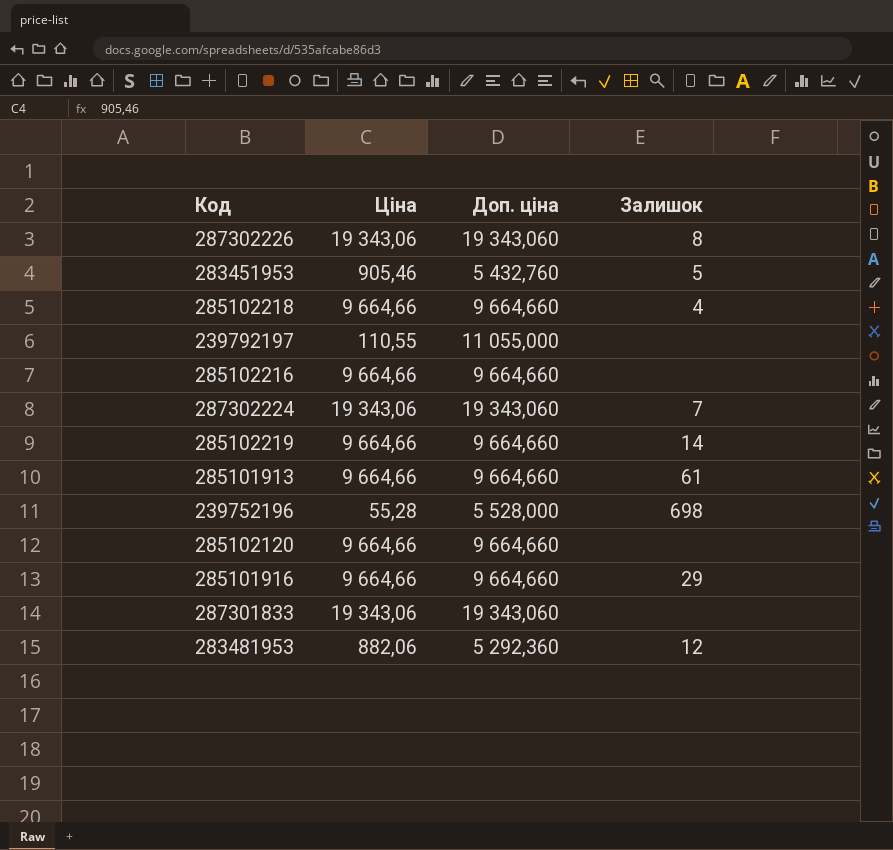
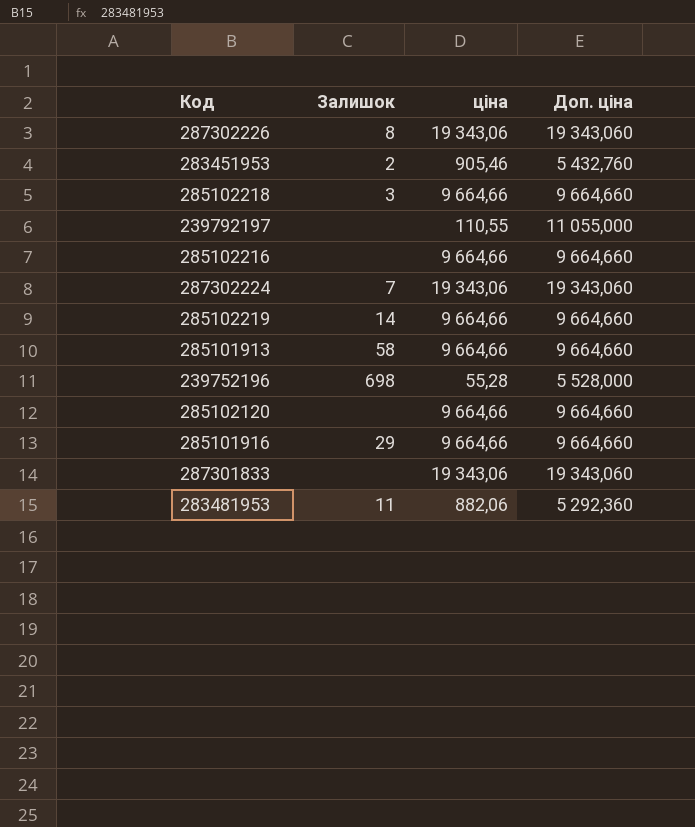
column Залишок | position: 4 -> 2
column name: Ціна -> ціна
283451953 | Залишок: 5 -> 2
285102218 | Залишок: 4 -> 3
285101913 | Залишок: 61 -> 58
283481953 | Залишок: 12 -> 11

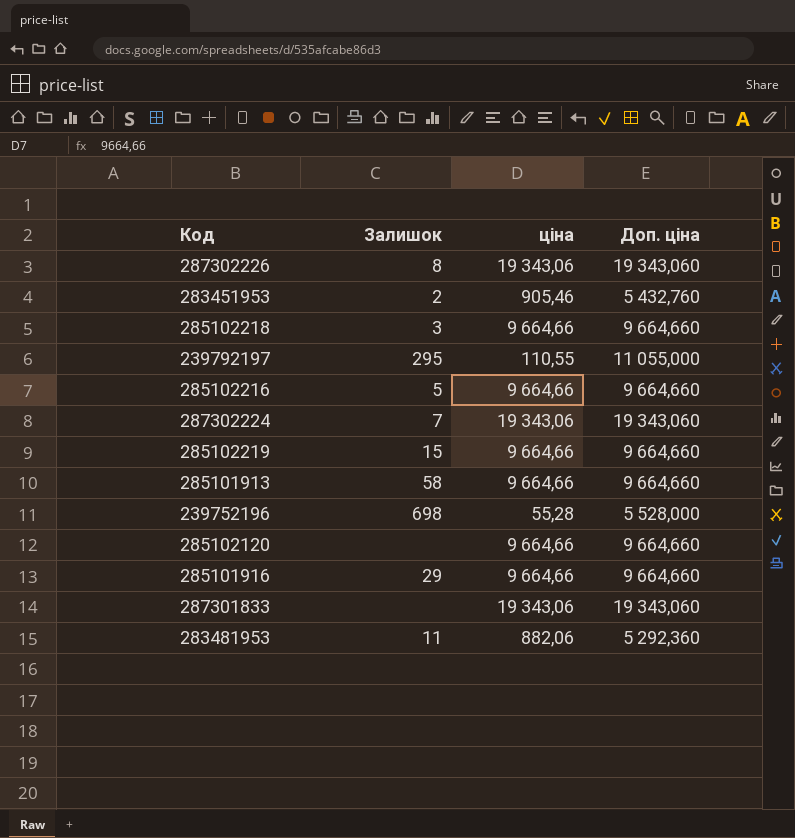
239792197 | Залишок: none -> 295
285102216 | Залишок: none -> 5
285102219 | Залишок: 14 -> 15

